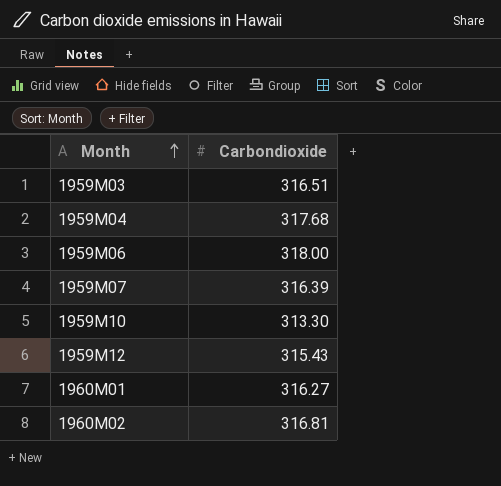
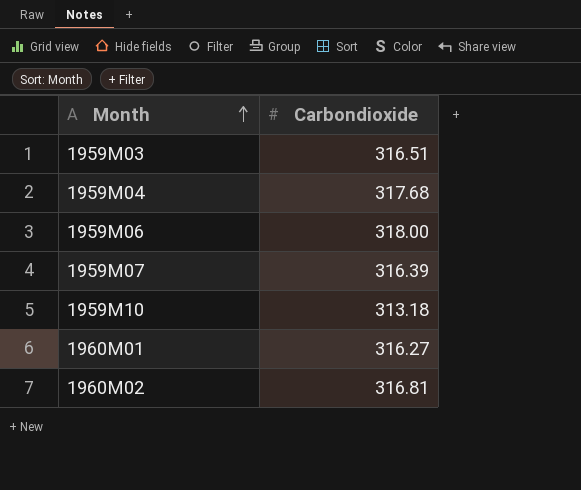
row 1959M12: 315.43 -> none
1959M10 | Carbondioxide: 313.30 -> 313.18

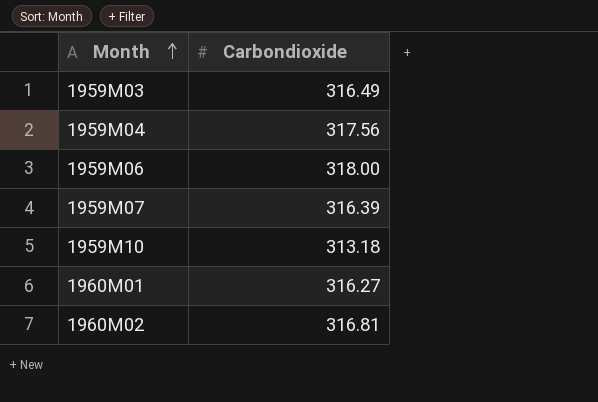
1959M03 | Carbondioxide: 316.51 -> 316.49
1959M04 | Carbondioxide: 317.68 -> 317.56

